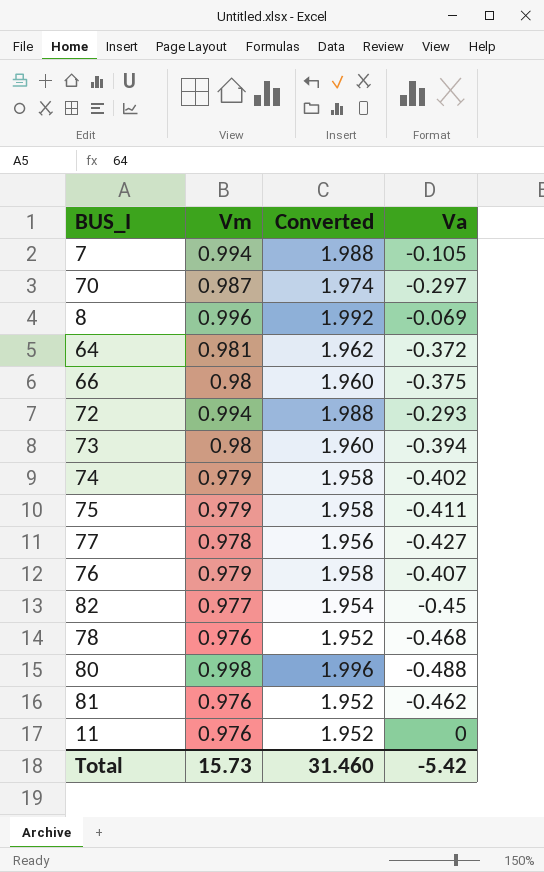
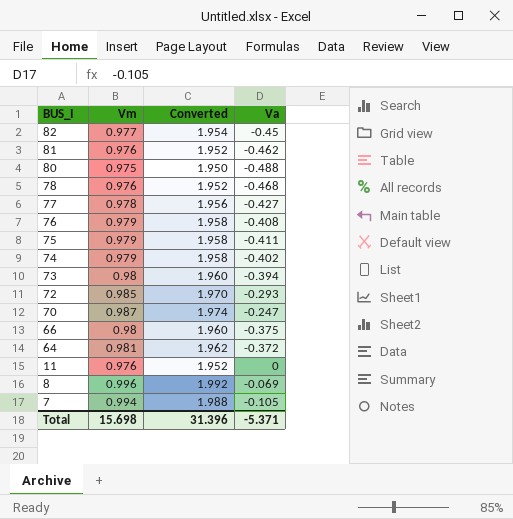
row order: none -> BUS_I descending
80 | Vm: 0.998 -> 0.975
80 | Converted: 1.996 -> 1.950
76 | Va: -0.407 -> -0.408
72 | Vm: 0.994 -> 0.985
72 | Converted: 1.988 -> 1.970
70 | Va: -0.297 -> -0.247
Total | Vm: 15.73 -> 15.698
Total | Converted: 31.460 -> 31.396
Total | Va: -5.42 -> -5.371

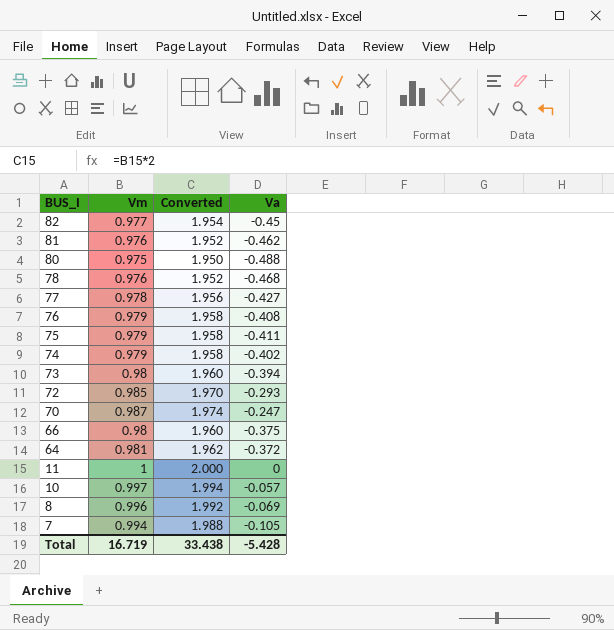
11 | Vm: 0.976 -> 1
11 | Converted: 1.952 -> 2.000
row 10: none -> 0.997 | 1.994 | -0.057
Total | Vm: 15.698 -> 16.719
Total | Converted: 31.396 -> 33.438
Total | Va: -5.371 -> -5.428

